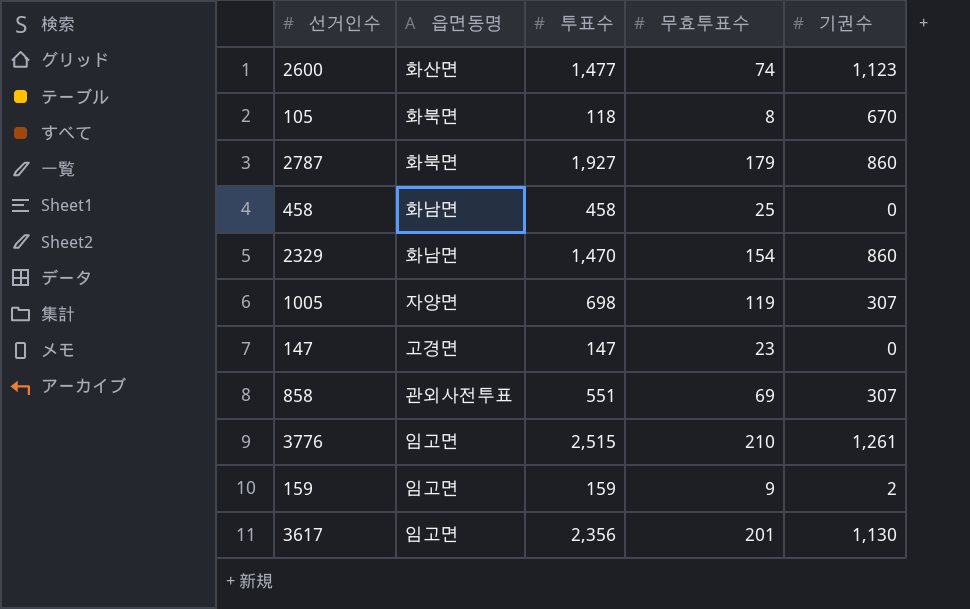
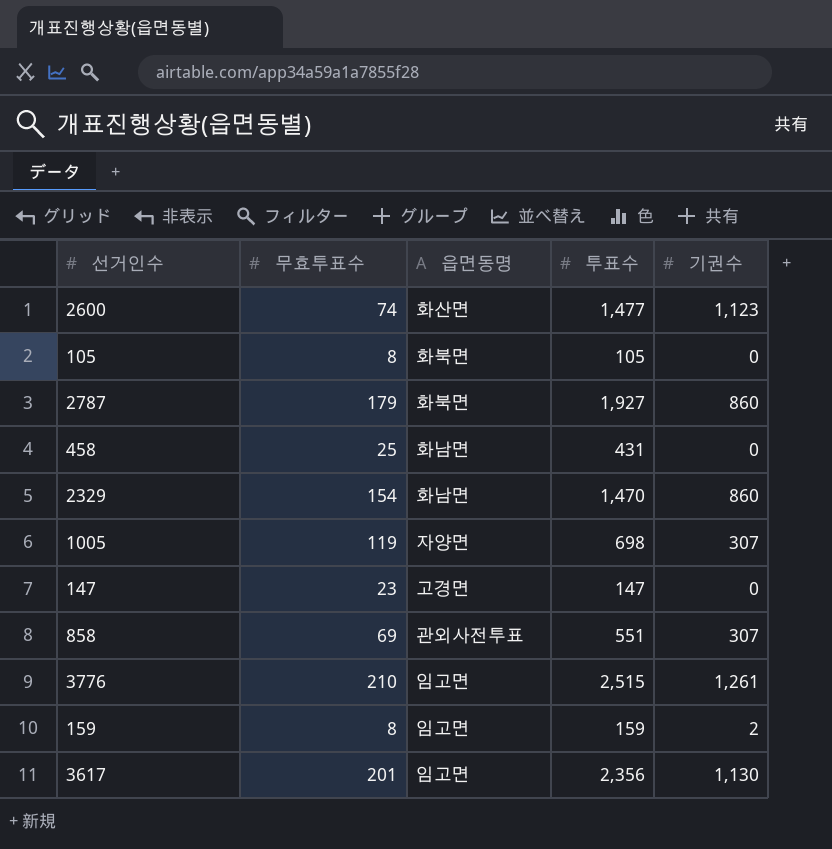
column 무효투표수 | position: 4 -> 2
105 | 투표수: 118 -> 105
105 | 기권수: 670 -> 0
458 | 투표수: 458 -> 431
159 | 무효투표수: 9 -> 8

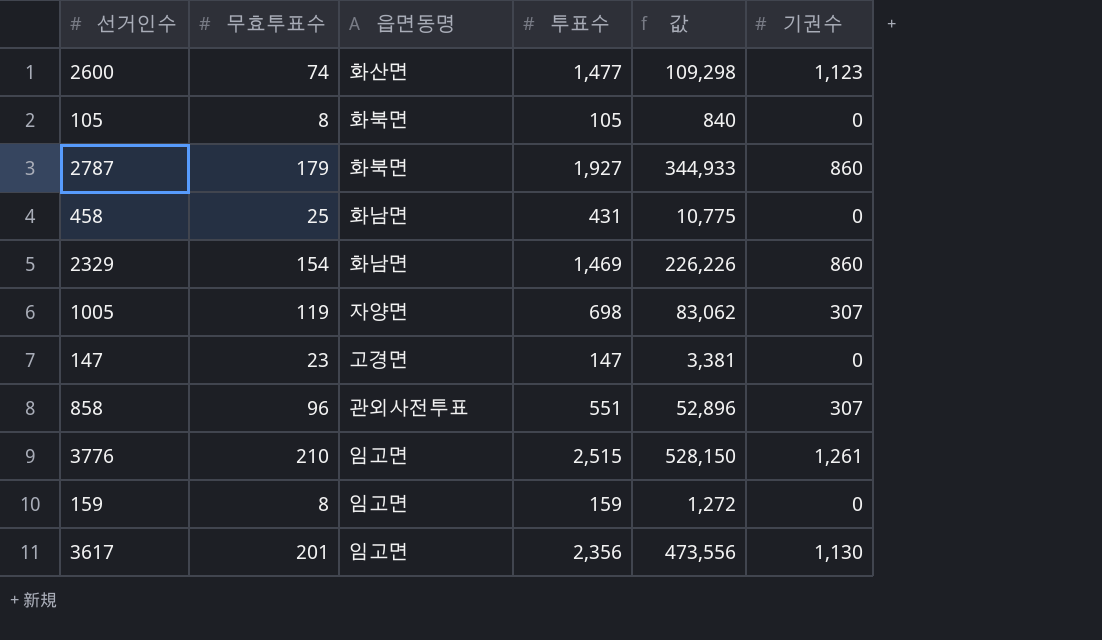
column 값 | formula: none -> [무효투표수] * [투표수]
2329 | 투표수: 1,470 -> 1,469
858 | 무효투표수: 69 -> 96
159 | 기권수: 2 -> 0

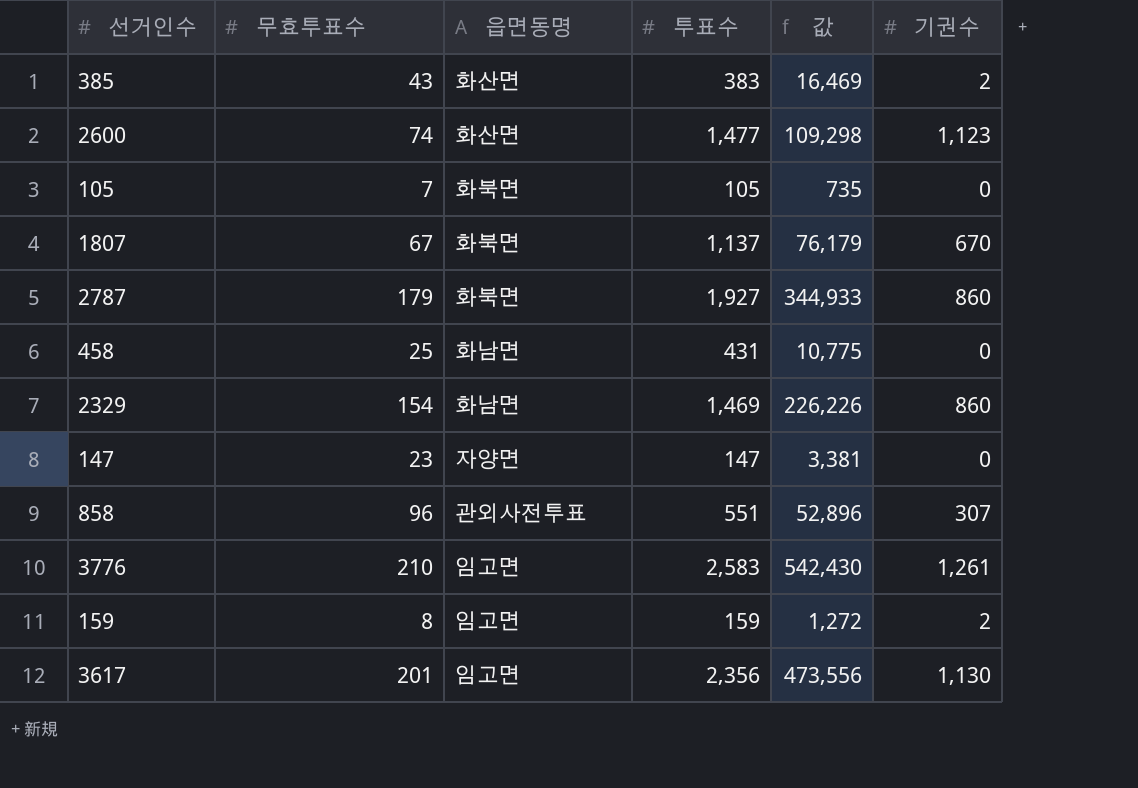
row 1005: 119 | 자양면 | 698 | 83,062 | 307 -> none
row 385: none -> 43 | 화산면 | 383 | 16,469 | 2
105 | 무효투표수: 8 -> 7
105 | 값: 840 -> 735
row 1807: none -> 67 | 화북면 | 1,137 | 76,179 | 670
147 | 읍면동명: 고경면 -> 자양면
3776 | 투표수: 2,515 -> 2,583
3776 | 값: 528,150 -> 542,430
159 | 기권수: 0 -> 2

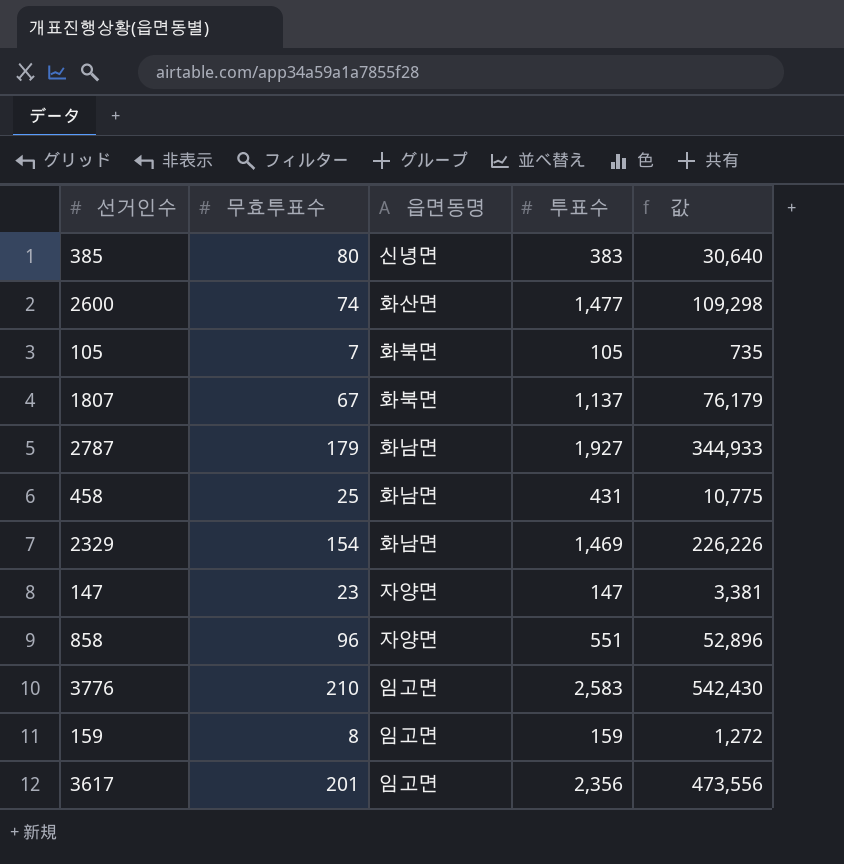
column 기권수 | position: 6 -> none
385 | 무효투표수: 43 -> 80
385 | 읍면동명: 화산면 -> 신녕면
385 | 값: 16,469 -> 30,640
2787 | 읍면동명: 화북면 -> 화남면
858 | 읍면동명: 관외사전투표 -> 자양면

